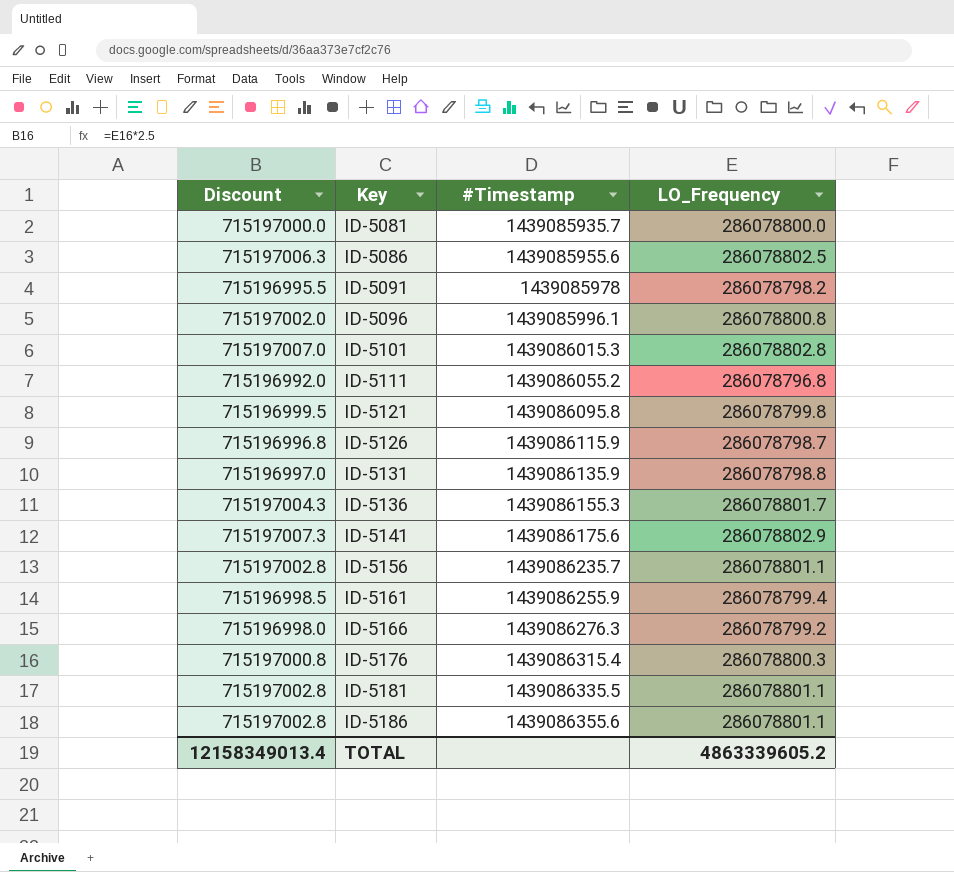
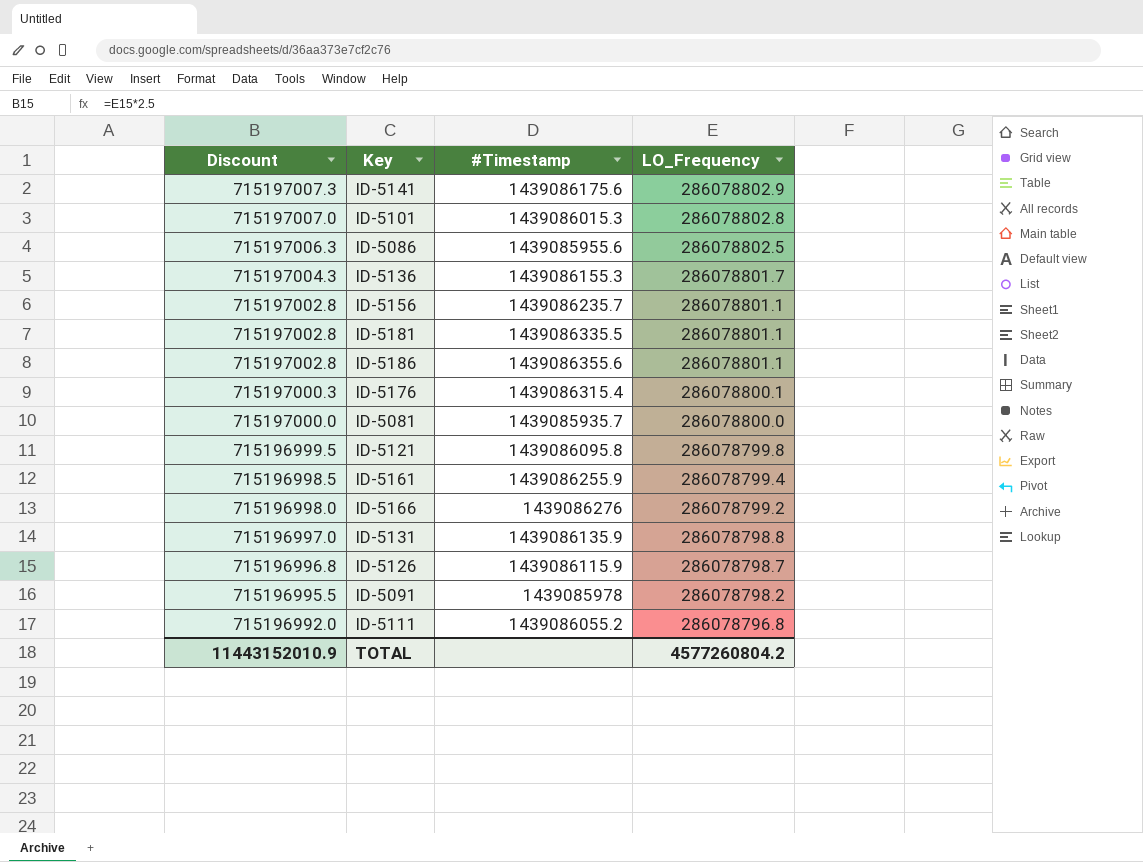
row order: Key ascending -> Discount descending
row ID-5096: 715197002.0 | 1439085996.1 | 286078800.8 -> none
ID-5176 | Discount: 715197000.8 -> 715197000.3
ID-5176 | LO_Frequency: 286078800.3 -> 286078800.1
ID-5166 | #Timestamp: 1439086276.3 -> 1439086276
TOTAL | Discount: 12158349013.4 -> 11443152010.9
TOTAL | LO_Frequency: 4863339605.2 -> 4577260804.2

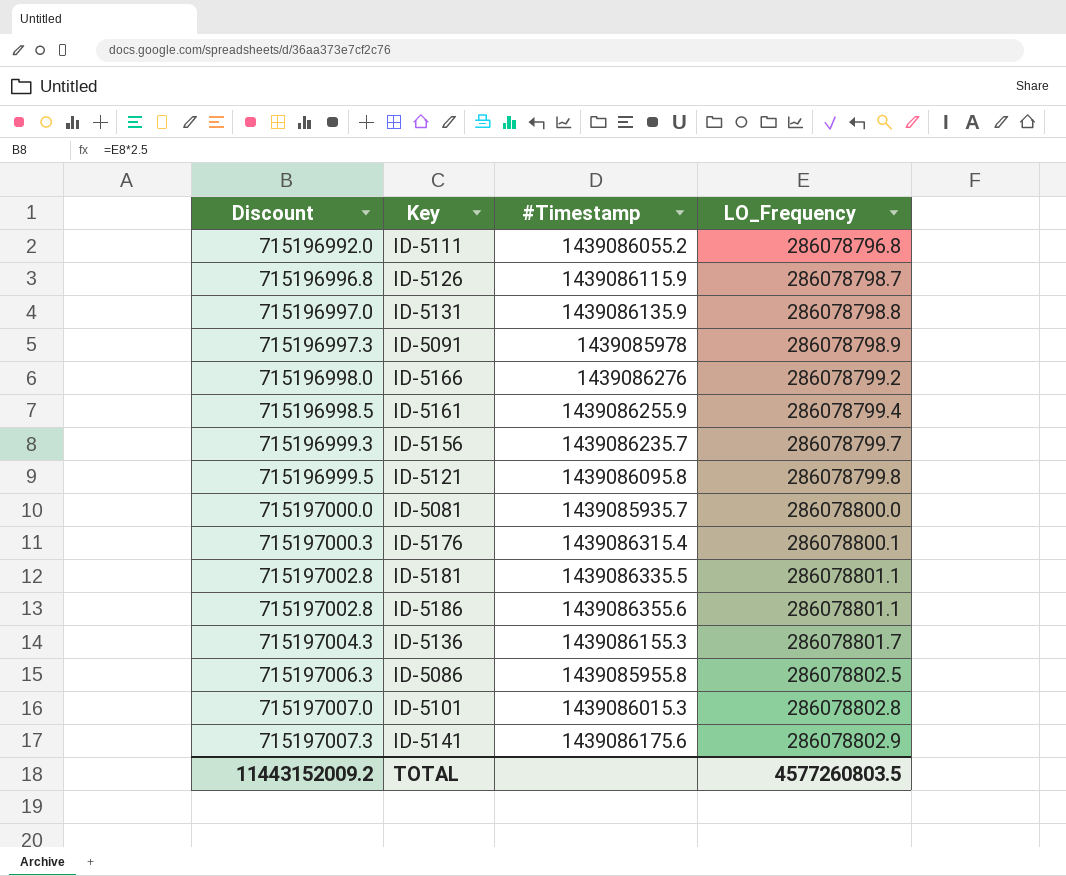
row order: Discount descending -> Discount ascending
ID-5091 | Discount: 715196995.5 -> 715196997.3
ID-5091 | LO_Frequency: 286078798.2 -> 286078798.9
ID-5156 | Discount: 715197002.8 -> 715196999.3
ID-5156 | LO_Frequency: 286078801.1 -> 286078799.7
ID-5086 | #Timestamp: 1439085955.6 -> 1439085955.8
TOTAL | Discount: 11443152010.9 -> 11443152009.2
TOTAL | LO_Frequency: 4577260804.2 -> 4577260803.5

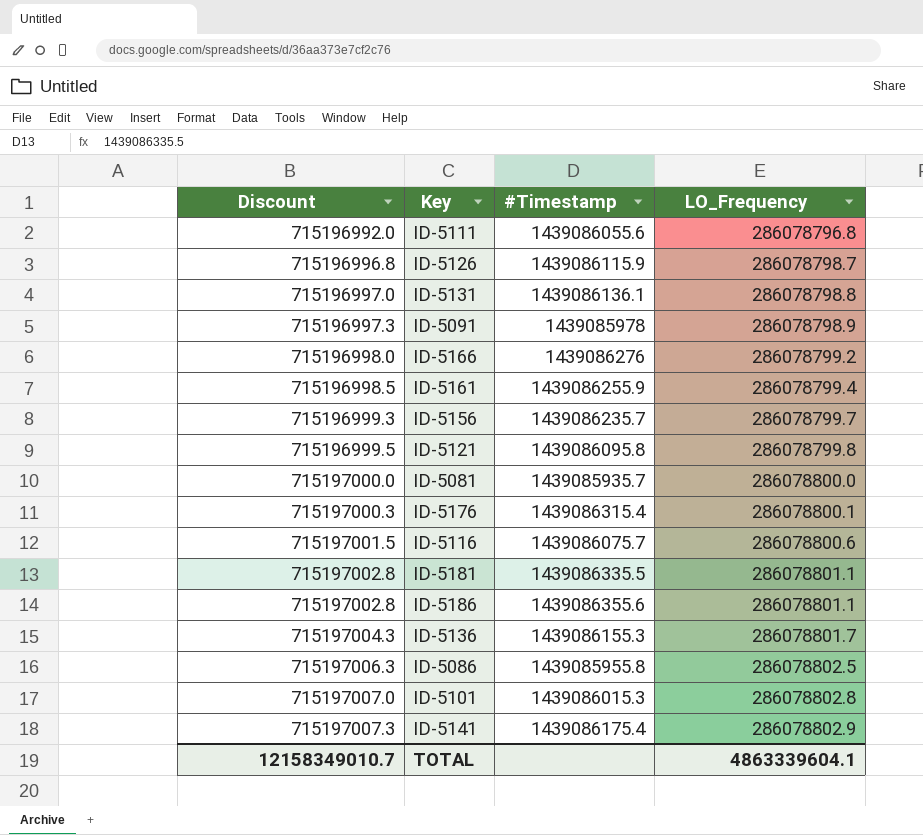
ID-5111 | #Timestamp: 1439086055.2 -> 1439086055.6
ID-5131 | #Timestamp: 1439086135.9 -> 1439086136.1
row ID-5116: none -> 715197001.5 | 1439086075.7 | 286078800.6
ID-5141 | #Timestamp: 1439086175.6 -> 1439086175.4
TOTAL | Discount: 11443152009.2 -> 12158349010.7
TOTAL | LO_Frequency: 4577260803.5 -> 4863339604.1

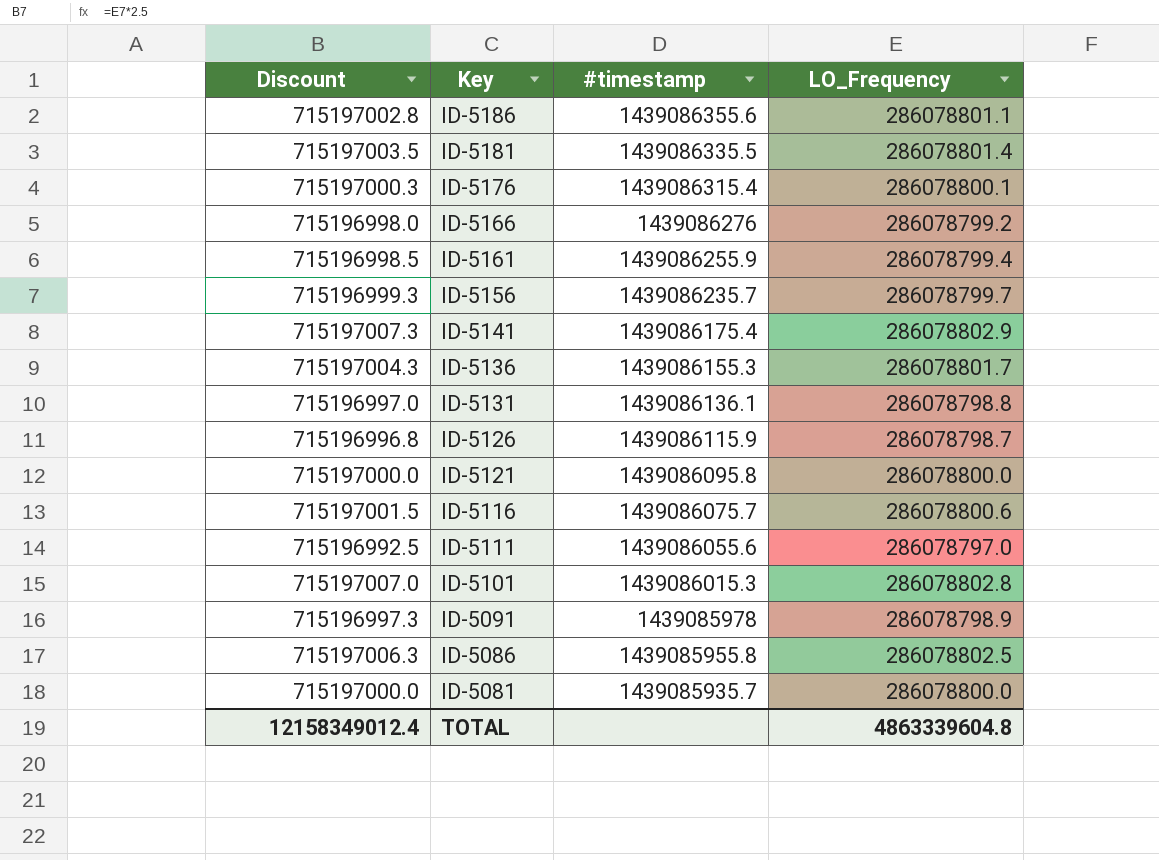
row order: Discount ascending -> Key descending
column name: #Timestamp -> #timestamp
ID-5181 | Discount: 715197002.8 -> 715197003.5
ID-5181 | LO_Frequency: 286078801.1 -> 286078801.4
ID-5121 | Discount: 715196999.5 -> 715197000.0
ID-5121 | LO_Frequency: 286078799.8 -> 286078800.0
ID-5111 | Discount: 715196992.0 -> 715196992.5
ID-5111 | LO_Frequency: 286078796.8 -> 286078797.0
TOTAL | Discount: 12158349010.7 -> 12158349012.4
TOTAL | LO_Frequency: 4863339604.1 -> 4863339604.8

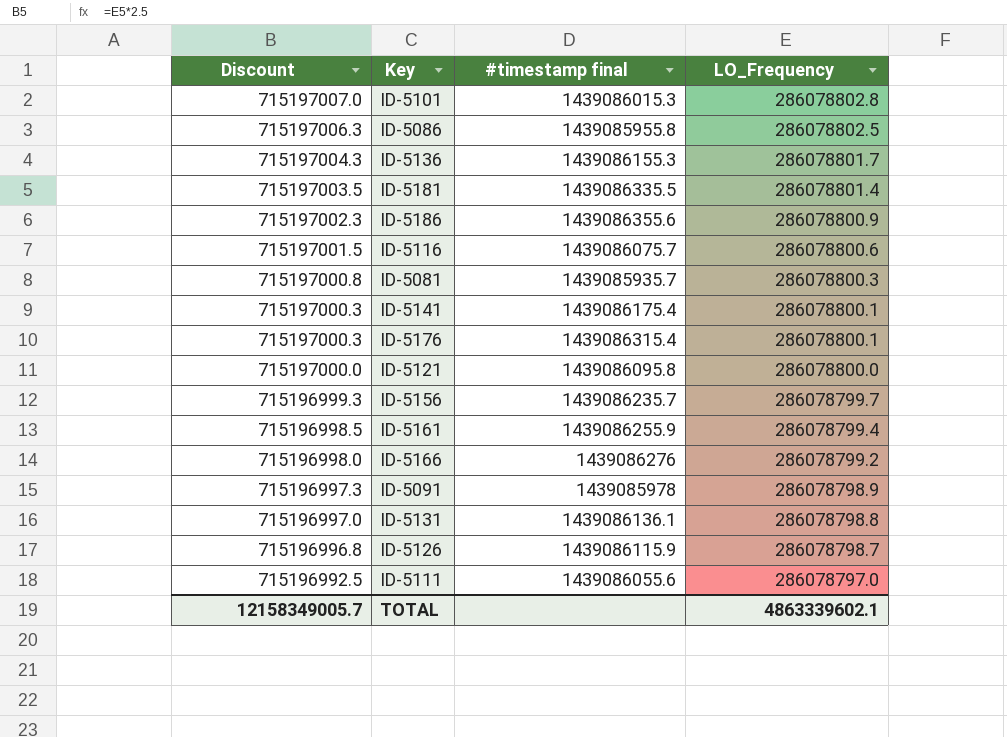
row order: Key descending -> Discount descending
column name: #timestamp -> #timestamp final
ID-5186 | Discount: 715197002.8 -> 715197002.3
ID-5186 | LO_Frequency: 286078801.1 -> 286078800.9
ID-5081 | Discount: 715197000.0 -> 715197000.8
ID-5081 | LO_Frequency: 286078800.0 -> 286078800.3
ID-5141 | Discount: 715197007.3 -> 715197000.3
ID-5141 | LO_Frequency: 286078802.9 -> 286078800.1
TOTAL | Discount: 12158349012.4 -> 12158349005.7
TOTAL | LO_Frequency: 4863339604.8 -> 4863339602.1

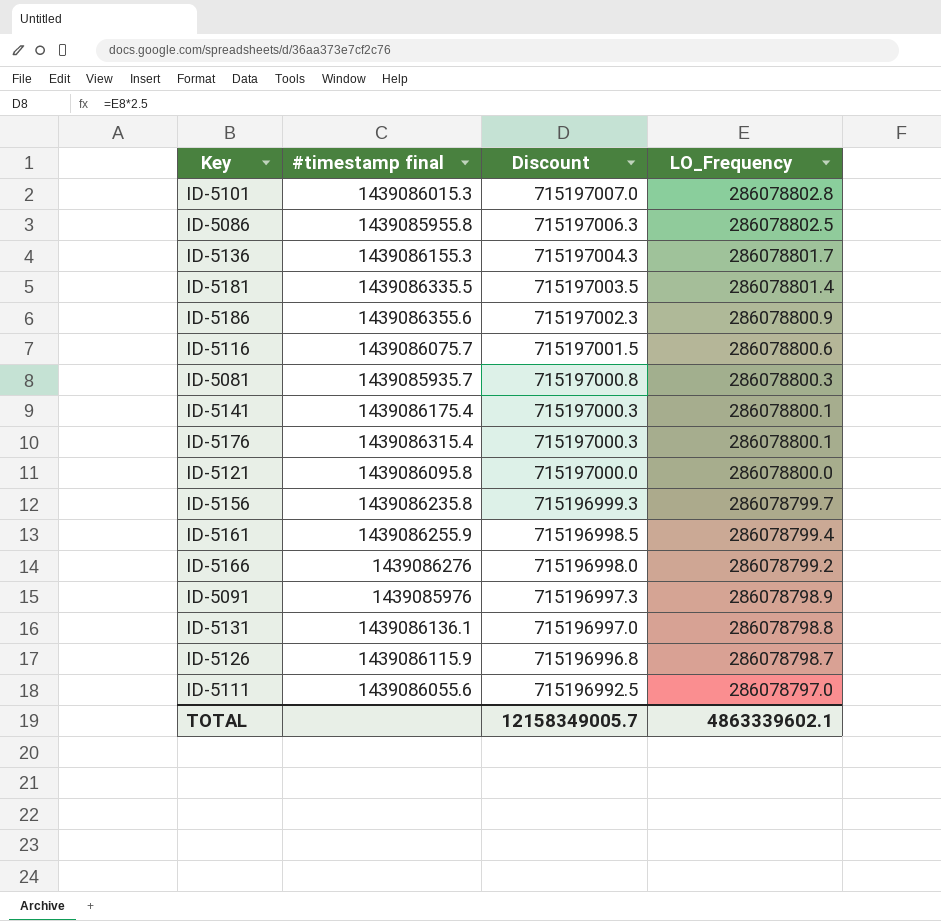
column Discount | position: 1 -> 3
ID-5156 | #timestamp final: 1439086235.7 -> 1439086235.8
ID-5091 | #timestamp final: 1439085978 -> 1439085976

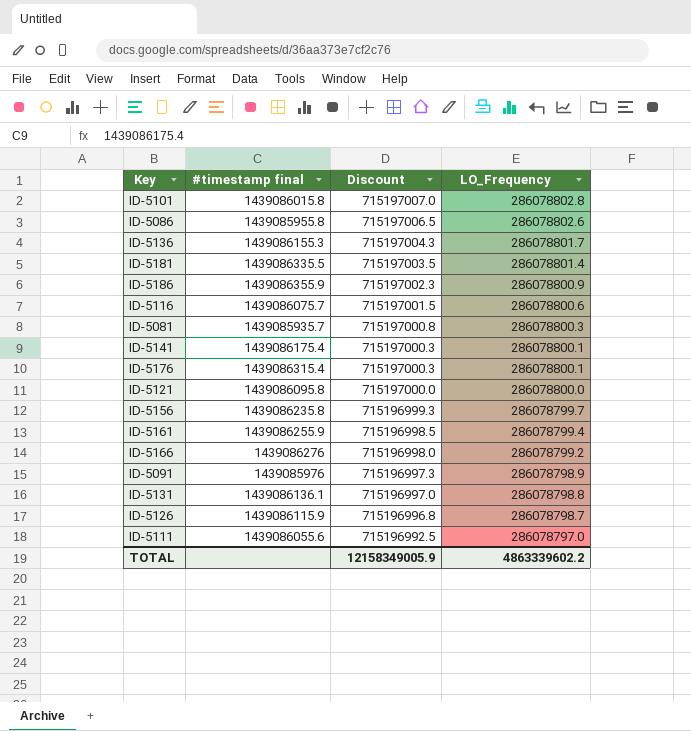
ID-5101 | #timestamp final: 1439086015.3 -> 1439086015.8
ID-5086 | Discount: 715197006.3 -> 715197006.5
ID-5086 | LO_Frequency: 286078802.5 -> 286078802.6
ID-5186 | #timestamp final: 1439086355.6 -> 1439086355.9
TOTAL | Discount: 12158349005.7 -> 12158349005.9
TOTAL | LO_Frequency: 4863339602.1 -> 4863339602.2

